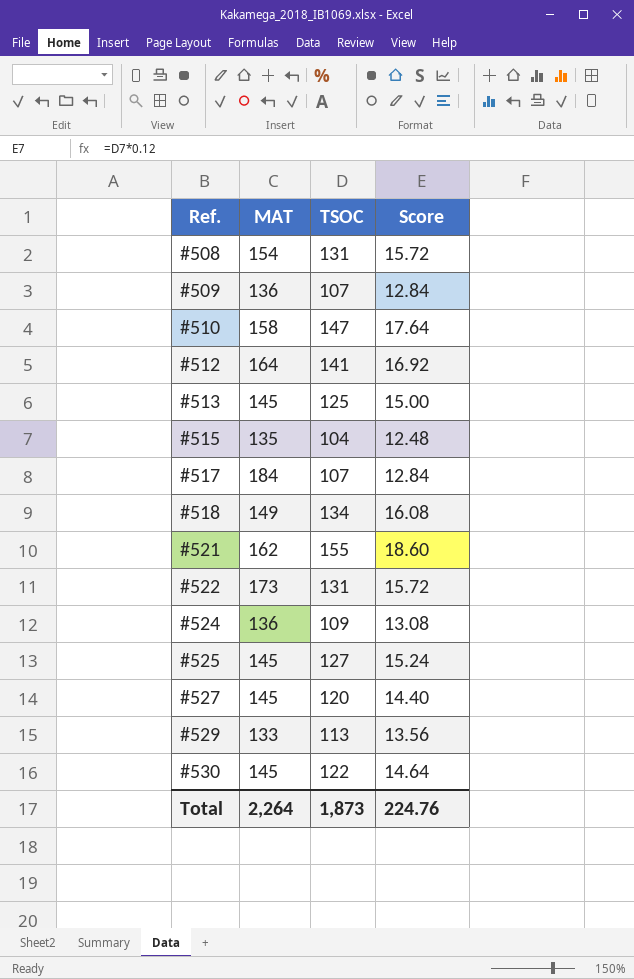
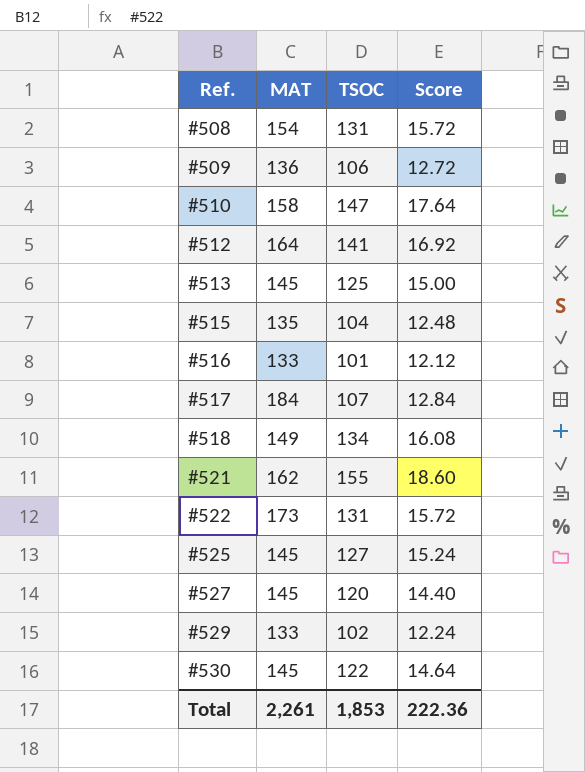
row #524: 136 | 109 | 13.08 -> none
#509 | TSOC: 107 -> 106
#509 | Score: 12.84 -> 12.72
row #516: none -> 133 | 101 | 12.12
#529 | TSOC: 113 -> 102
#529 | Score: 13.56 -> 12.24
Total | MAT: 2,264 -> 2,261
Total | TSOC: 1,873 -> 1,853
Total | Score: 224.76 -> 222.36

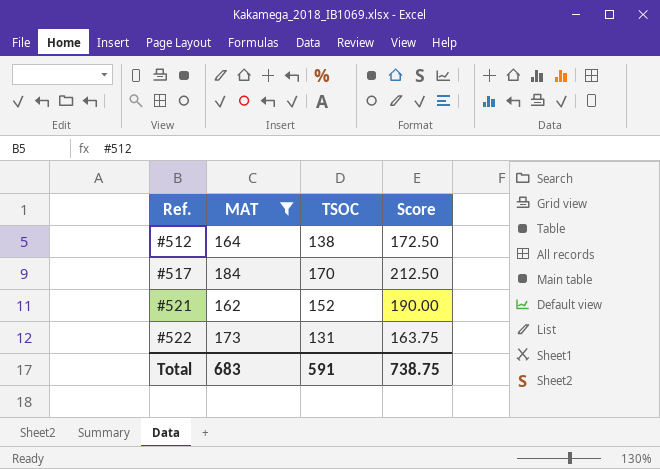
filter: none -> MAT >= 162
column Score | formula: [TSOC] * 0.12 -> [TSOC] * 1.25
#512 | TSOC: 141 -> 138
#517 | TSOC: 107 -> 170
#521 | TSOC: 155 -> 152
Total | MAT: 2,261 -> 683
Total | TSOC: 1,853 -> 591
Total | Score: 222.36 -> 738.75

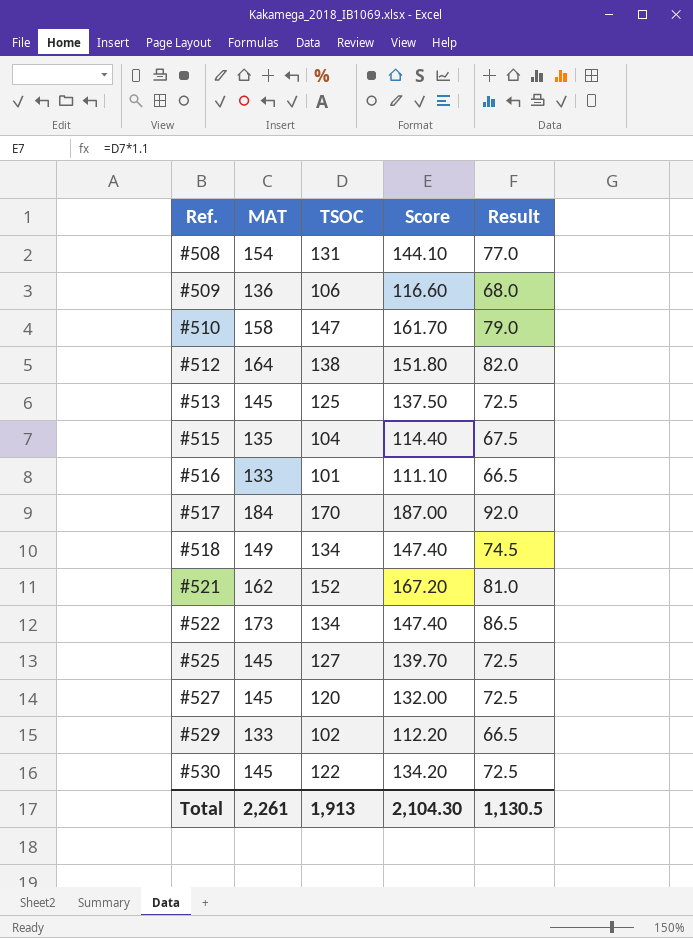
filter: MAT >= 162 -> none
column Score | formula: [TSOC] * 1.25 -> [TSOC] * 1.1
column Result | formula: none -> [MAT] * 0.5
#522 | TSOC: 131 -> 134
Total | MAT: 683 -> 2,261
Total | TSOC: 591 -> 1,913
Total | Score: 738.75 -> 2,104.30

